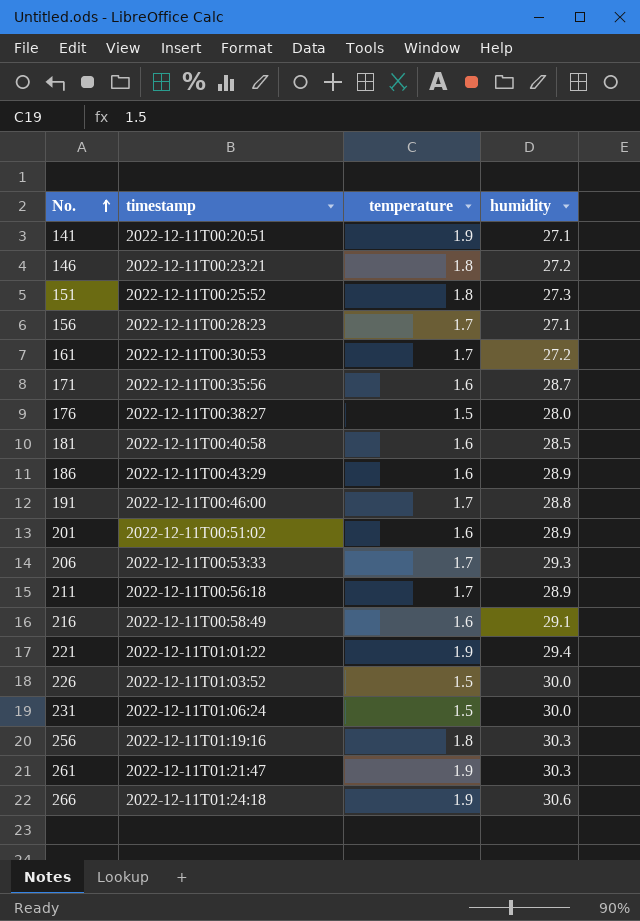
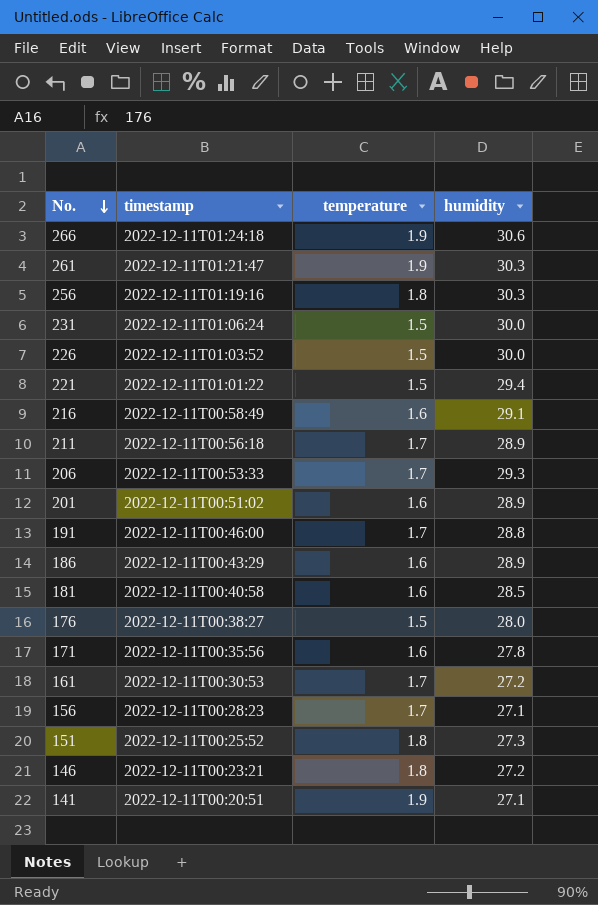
row order: No. ascending -> No. descending
221 | temperature: 1.9 -> 1.5
171 | humidity: 28.7 -> 27.8

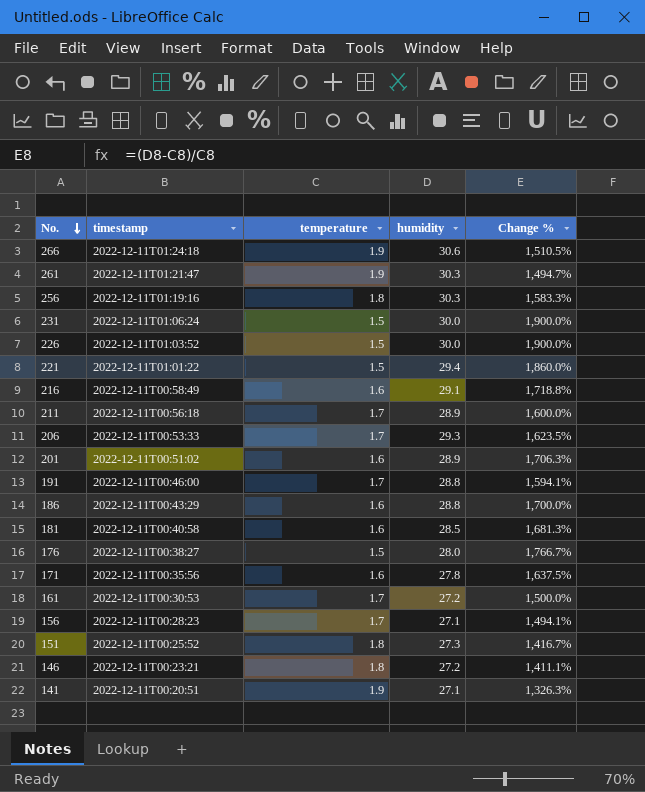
column Change % | formula: none -> ([humidity] - [temperature]) / [temperature]
186 | humidity: 28.9 -> 28.8

